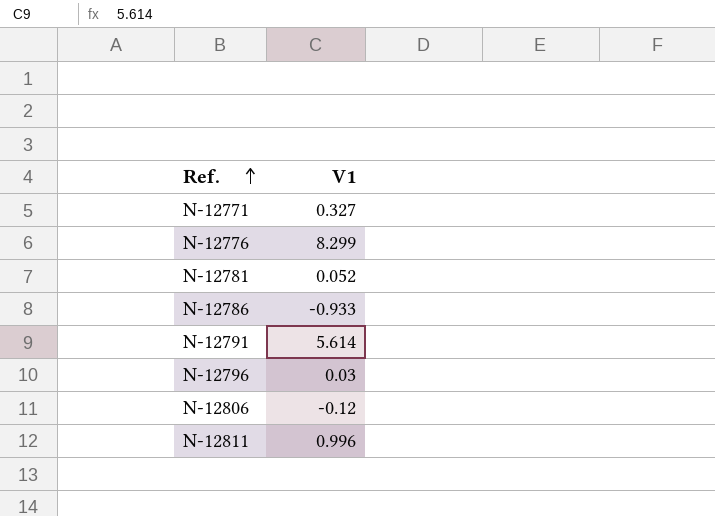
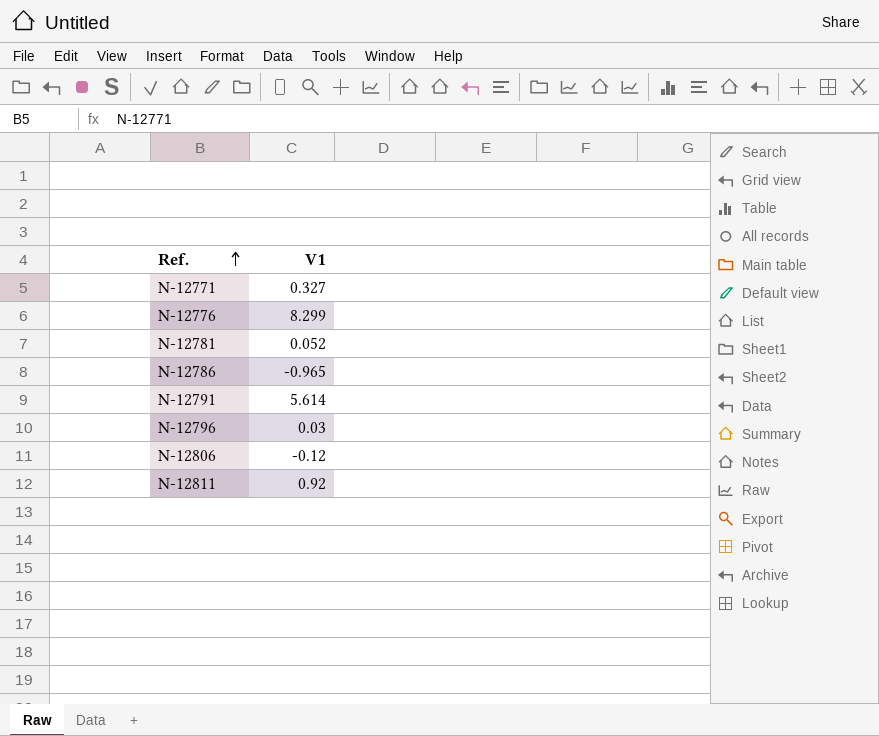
N-12786 | V1: -0.933 -> -0.965
N-12811 | V1: 0.996 -> 0.92

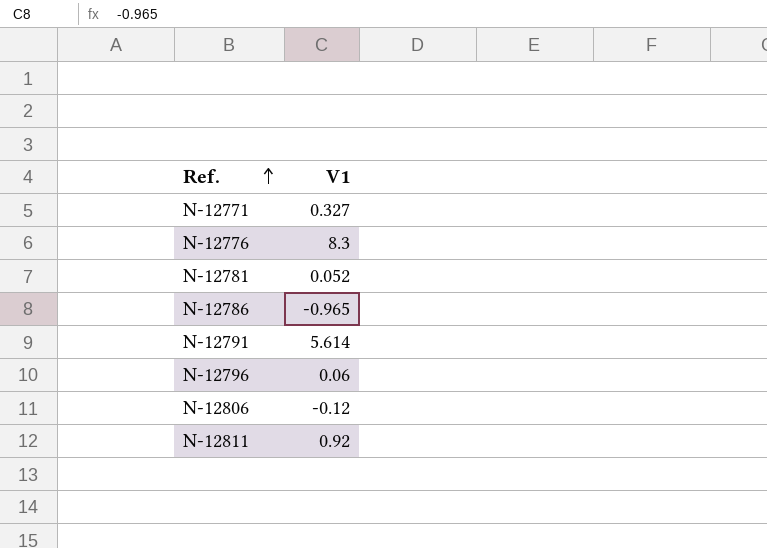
N-12776 | V1: 8.299 -> 8.3
N-12796 | V1: 0.03 -> 0.06

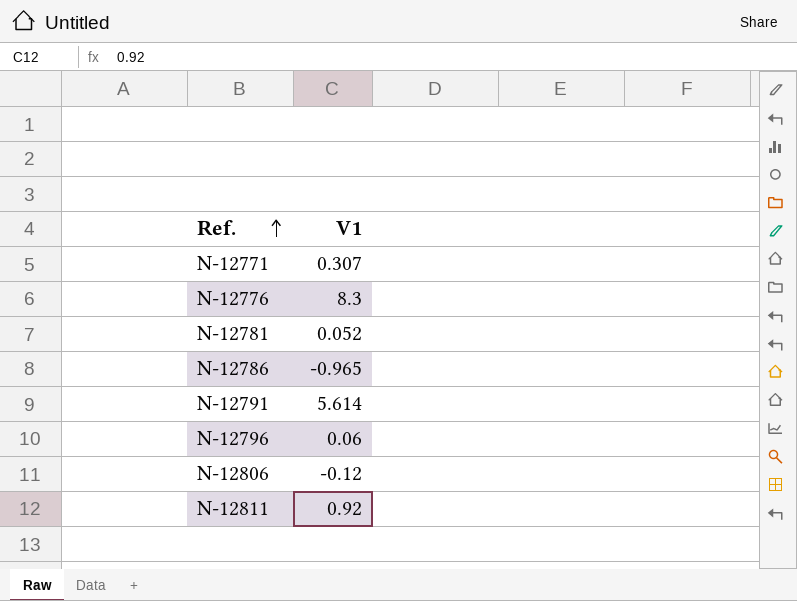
N-12771 | V1: 0.327 -> 0.307

